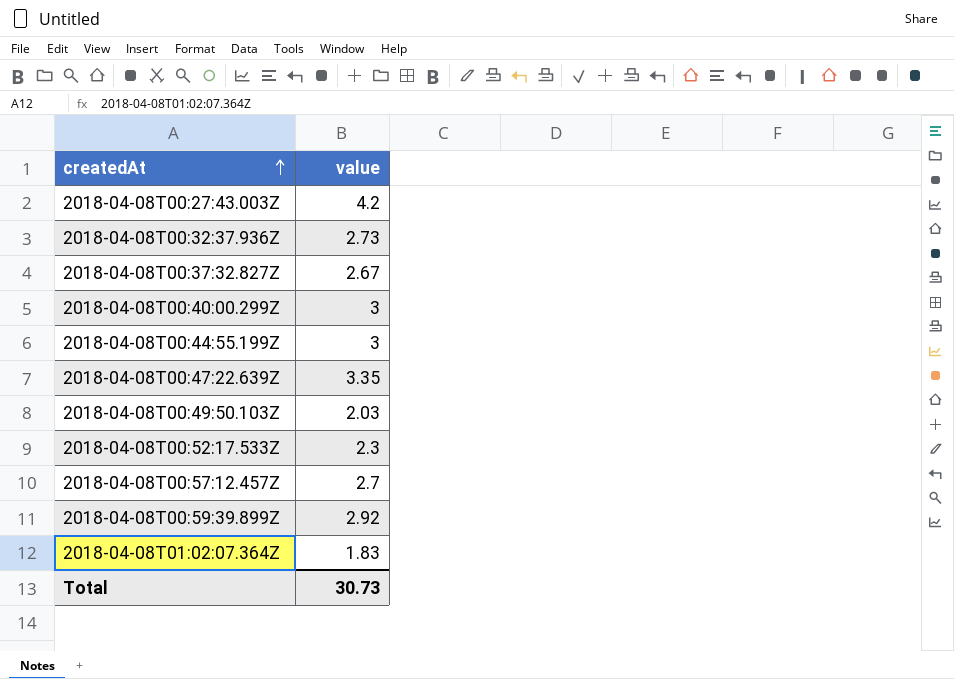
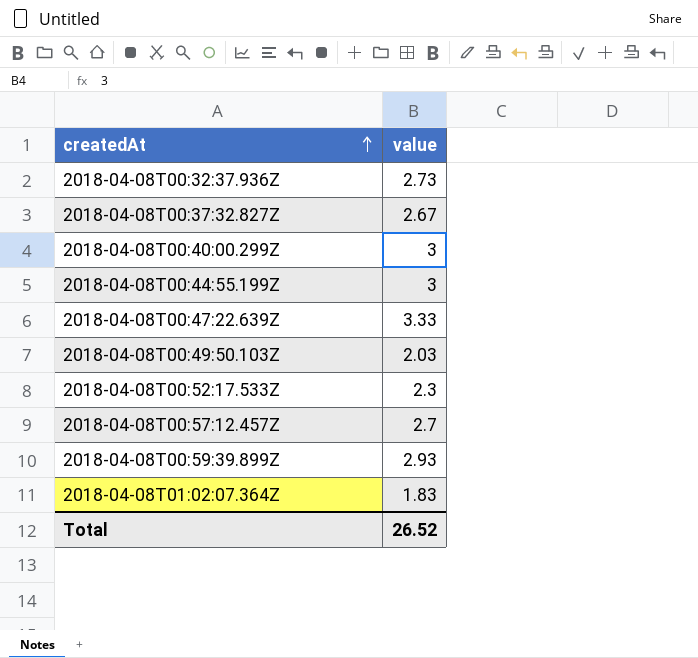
row 2018-04-08T00:27:43.003Z: 4.2 -> none
2018-04-08T00:47:22.639Z | value: 3.35 -> 3.33
2018-04-08T00:59:39.899Z | value: 2.92 -> 2.93
Total | value: 30.73 -> 26.52

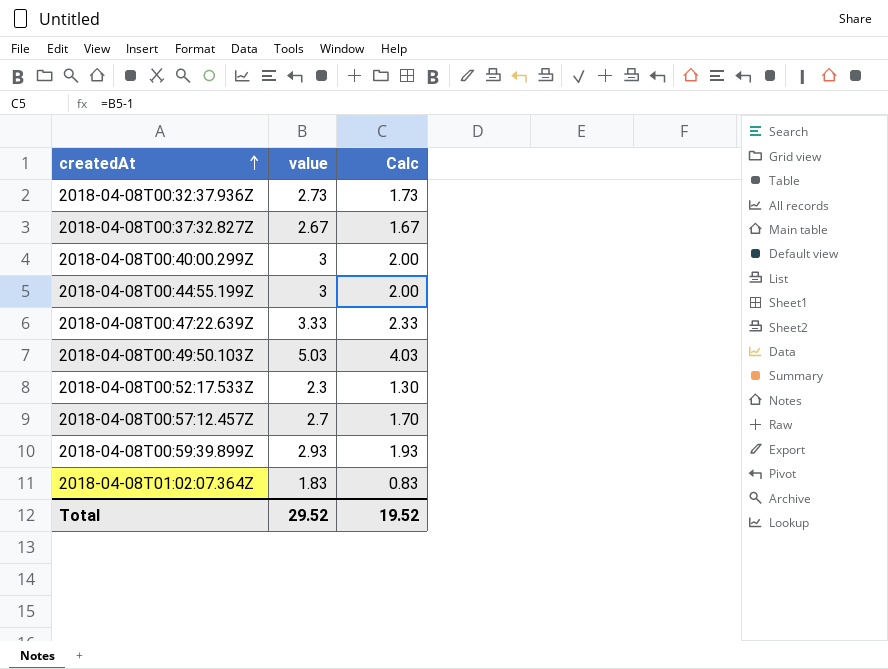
column Calc | formula: none -> [value] - 1
2018-04-08T00:49:50.103Z | value: 2.03 -> 5.03
Total | value: 26.52 -> 29.52

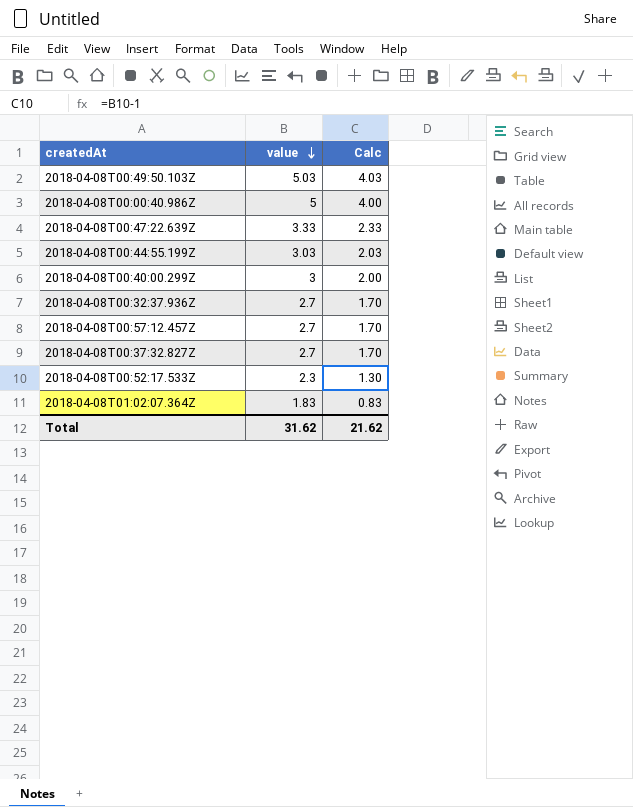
row order: createdAt ascending -> value descending
row 2018-04-08T00:59:39.899Z: 2.93 | 1.93 -> none
row 2018-04-08T00:00:40.986Z: none -> 5 | 4.00
2018-04-08T00:44:55.199Z | value: 3 -> 3.03
2018-04-08T00:44:55.199Z | Calc: 2.00 -> 2.03
2018-04-08T00:32:37.936Z | value: 2.73 -> 2.7
2018-04-08T00:32:37.936Z | Calc: 1.73 -> 1.70
2018-04-08T00:37:32.827Z | value: 2.67 -> 2.7
2018-04-08T00:37:32.827Z | Calc: 1.67 -> 1.70
Total | value: 29.52 -> 31.62
Total | Calc: 19.52 -> 21.62

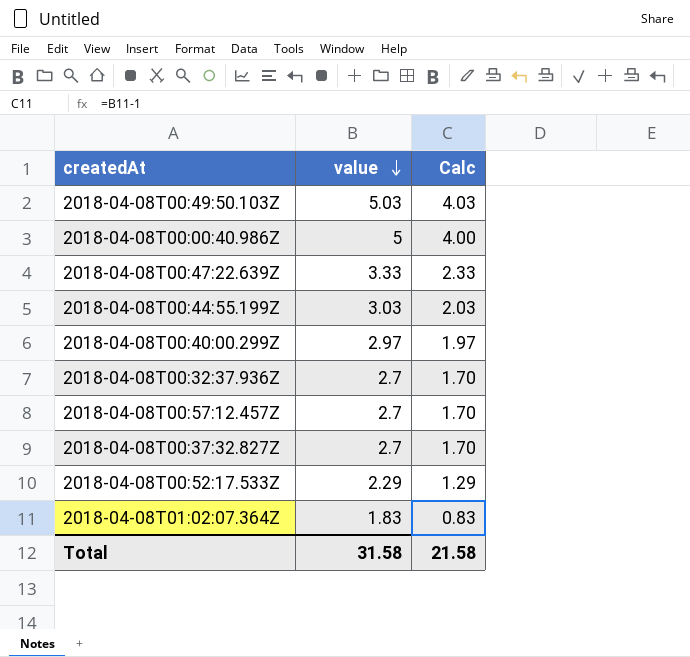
2018-04-08T00:40:00.299Z | value: 3 -> 2.97
2018-04-08T00:40:00.299Z | Calc: 2.00 -> 1.97
2018-04-08T00:52:17.533Z | value: 2.3 -> 2.29
2018-04-08T00:52:17.533Z | Calc: 1.30 -> 1.29
Total | value: 31.62 -> 31.58
Total | Calc: 21.62 -> 21.58

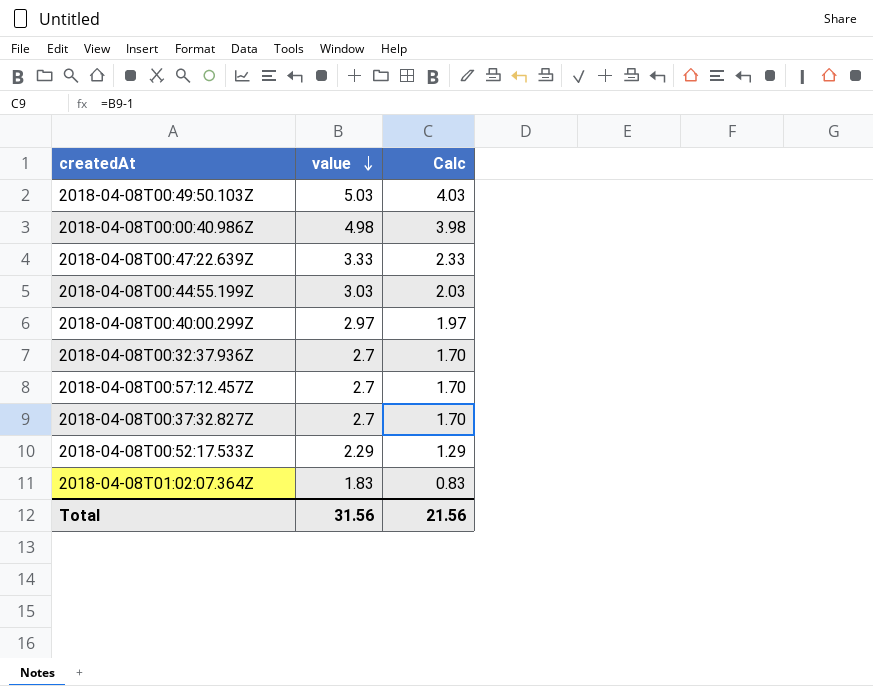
2018-04-08T00:00:40.986Z | value: 5 -> 4.98
2018-04-08T00:00:40.986Z | Calc: 4.00 -> 3.98
Total | value: 31.58 -> 31.56
Total | Calc: 21.58 -> 21.56

